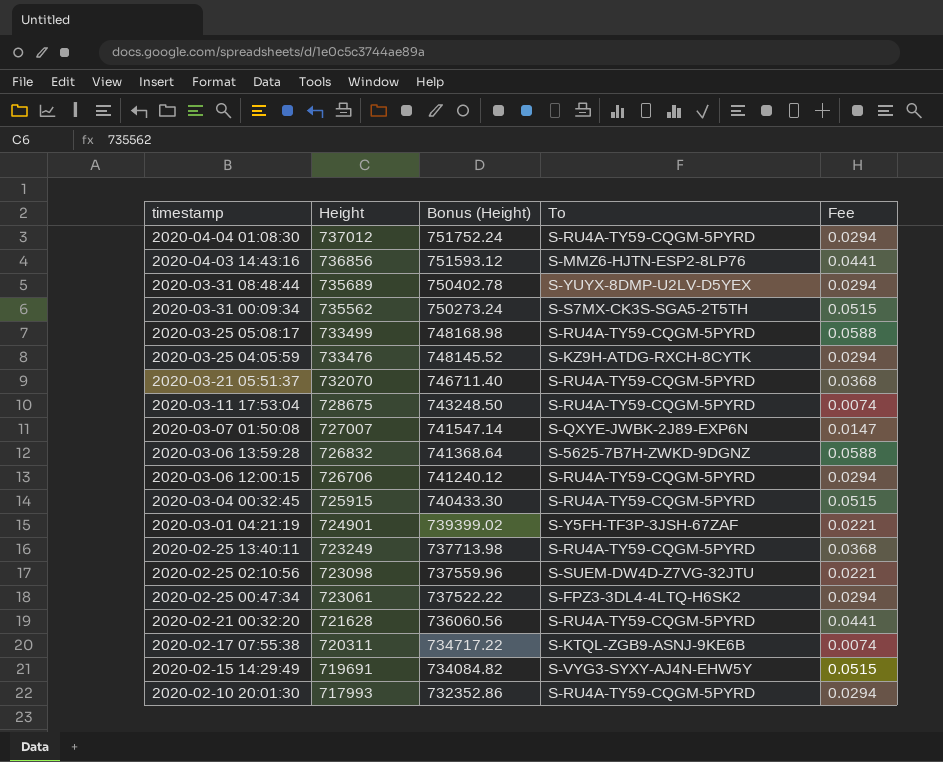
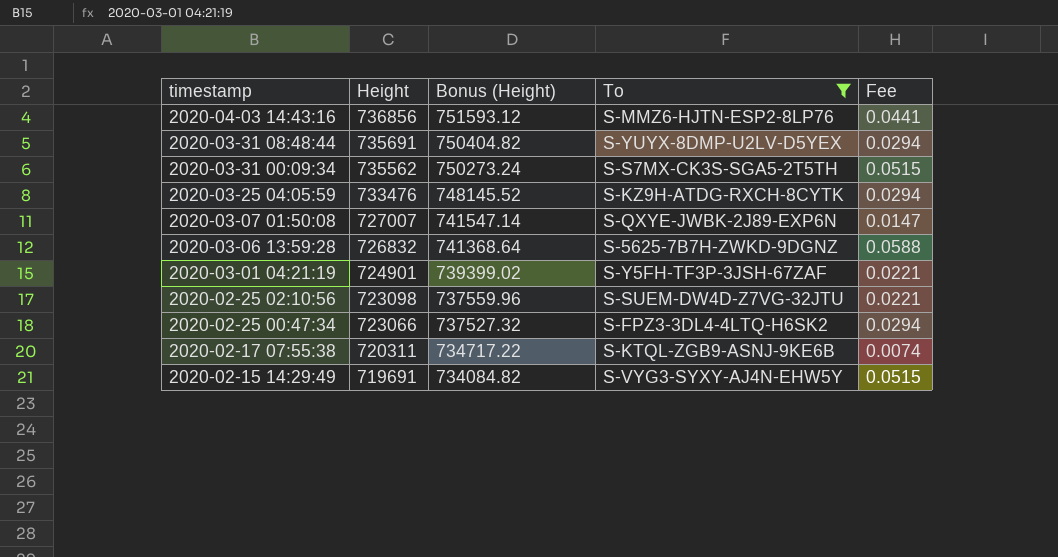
filter: none -> To != S-RU4A-TY59-CQGM-5PYRD
2020-03-31 08:48:44 | Height: 735689 -> 735691
2020-03-31 08:48:44 | Bonus (Height): 750402.78 -> 750404.82
2020-02-25 00:47:34 | Height: 723061 -> 723066
2020-02-25 00:47:34 | Bonus (Height): 737522.22 -> 737527.32

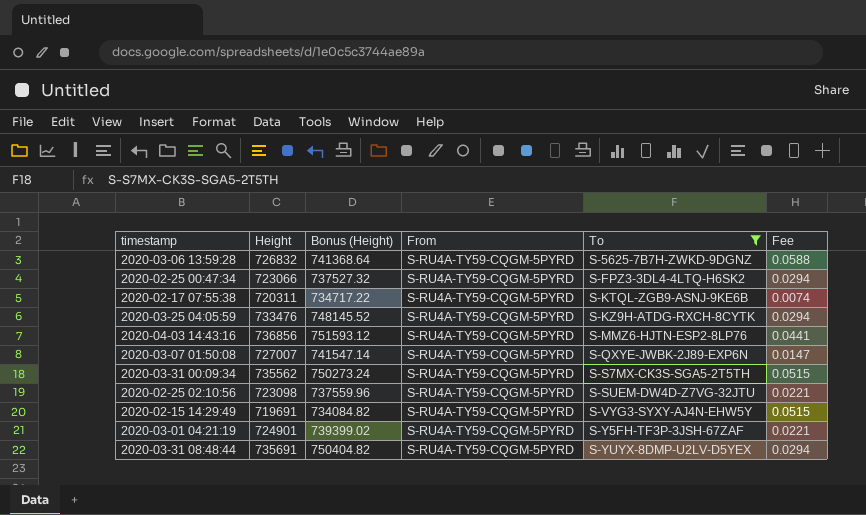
row order: timestamp descending -> To ascending
column From | position: none -> 4

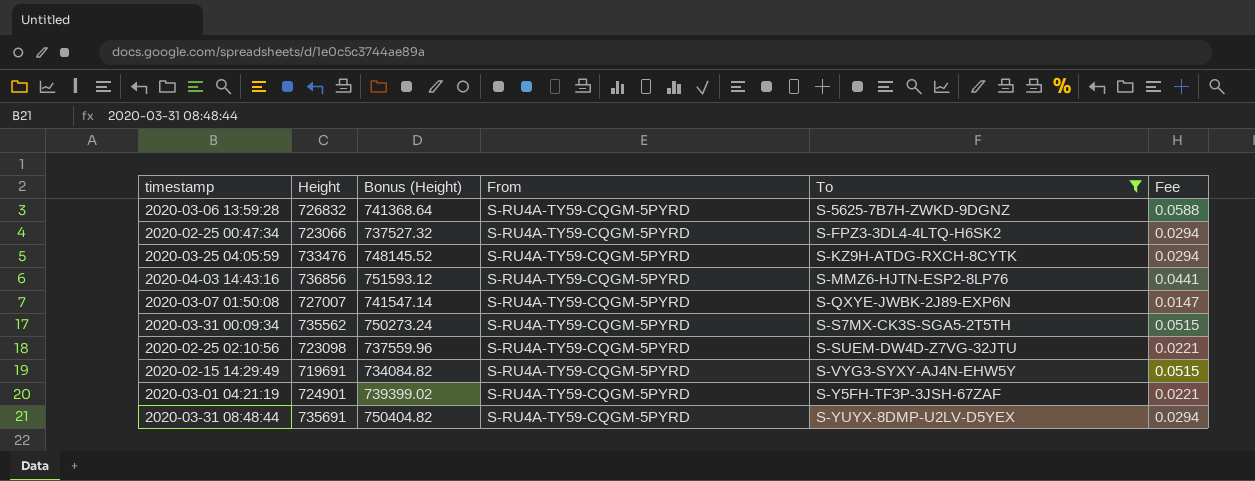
row 2020-02-17 07:55:38: 720311 | 734717.22 | S-RU4A-TY59-CQGM-5PYRD | S-KTQL-ZGB9-ASNJ-9KE6B | 0.0074 -> none

